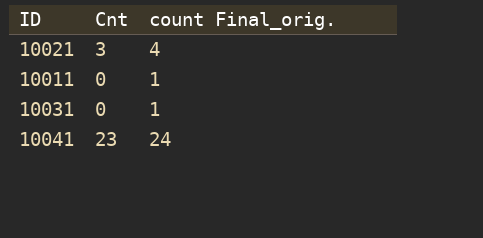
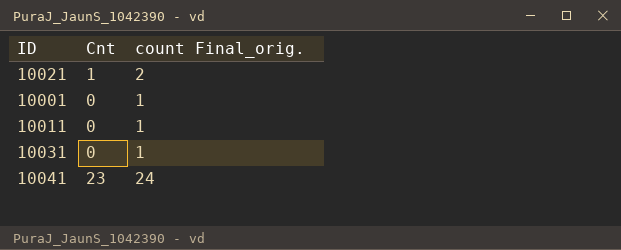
10021 | Cnt: 3 -> 1
10021 | count Final_orig.: 4 -> 2
row 10001: none -> 0 | 1

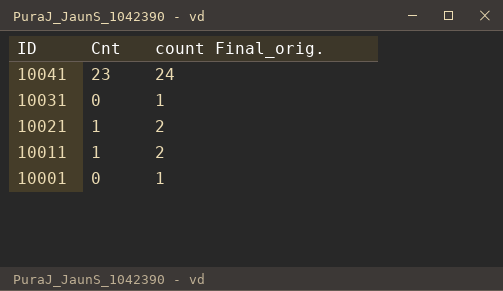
row order: none -> ID descending
10011 | Cnt: 0 -> 1
10011 | count Final_orig.: 1 -> 2

